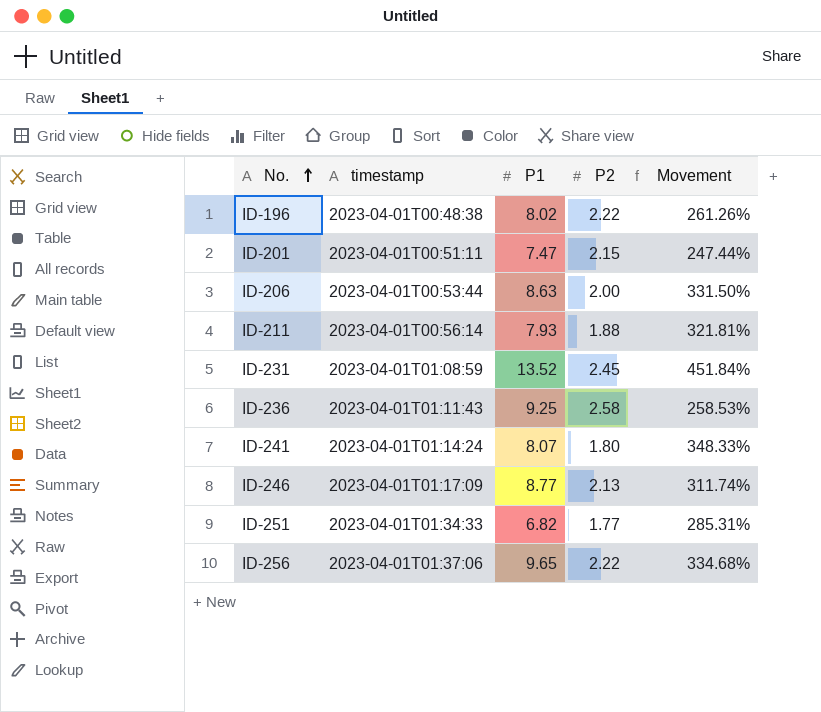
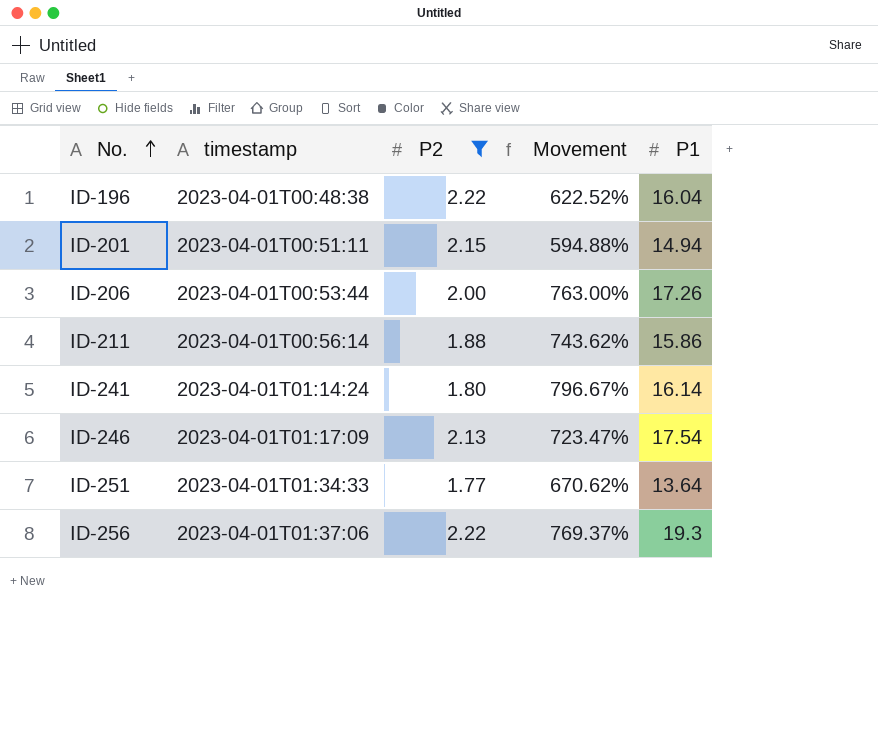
filter: none -> P2 <= 2.22
column P1 | position: 3 -> 5
ID-196 | Movement: 261.26% -> 622.52%
ID-196 | P1: 8.02 -> 16.04
ID-201 | Movement: 247.44% -> 594.88%
ID-201 | P1: 7.47 -> 14.94
ID-206 | Movement: 331.50% -> 763.00%
ID-206 | P1: 8.63 -> 17.26
ID-211 | Movement: 321.81% -> 743.62%
ID-211 | P1: 7.93 -> 15.86
ID-241 | Movement: 348.33% -> 796.67%
ID-241 | P1: 8.07 -> 16.14
ID-246 | Movement: 311.74% -> 723.47%
ID-246 | P1: 8.77 -> 17.54
ID-251 | Movement: 285.31% -> 670.62%
ID-251 | P1: 6.82 -> 13.64
ID-256 | Movement: 334.68% -> 769.37%
ID-256 | P1: 9.65 -> 19.3

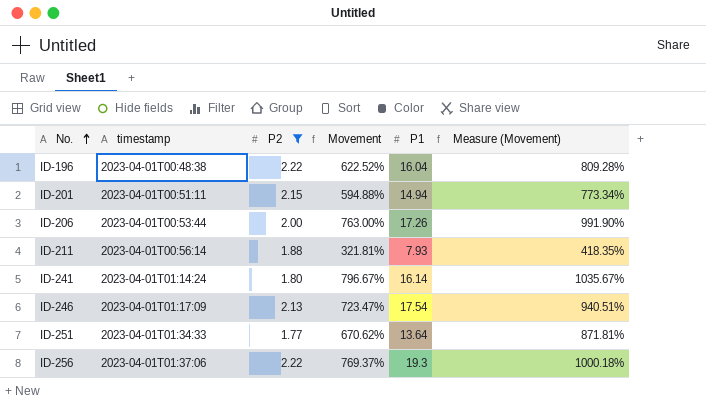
column Measure (Movement) | formula: none -> [Movement] * 1.3
ID-211 | Movement: 743.62% -> 321.81%
ID-211 | P1: 15.86 -> 7.93

